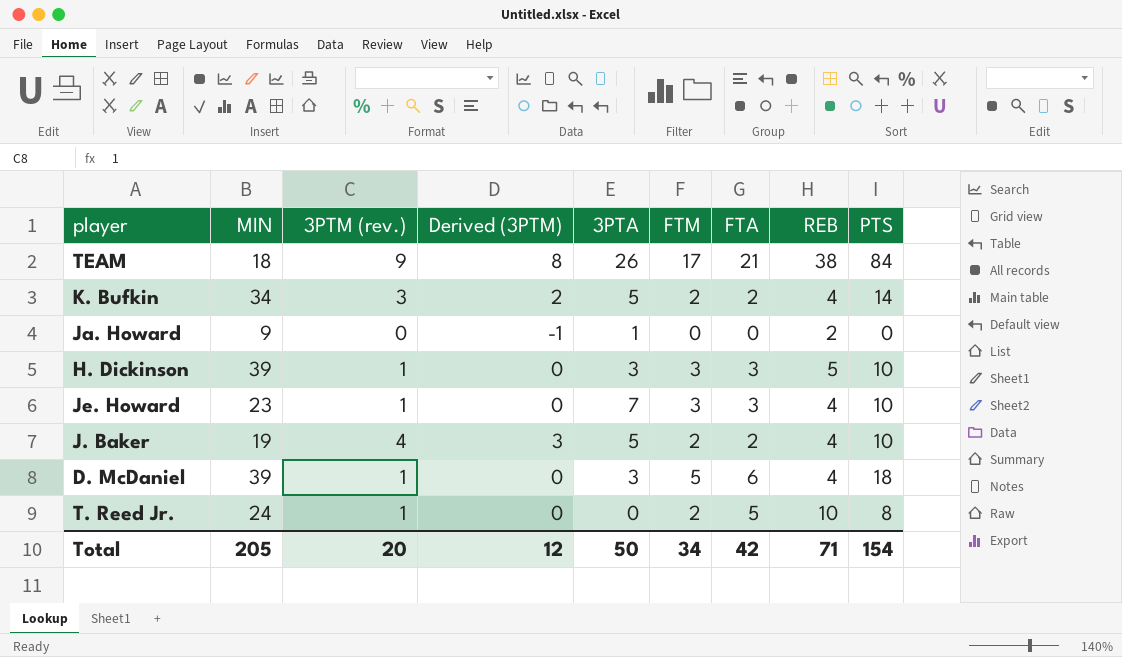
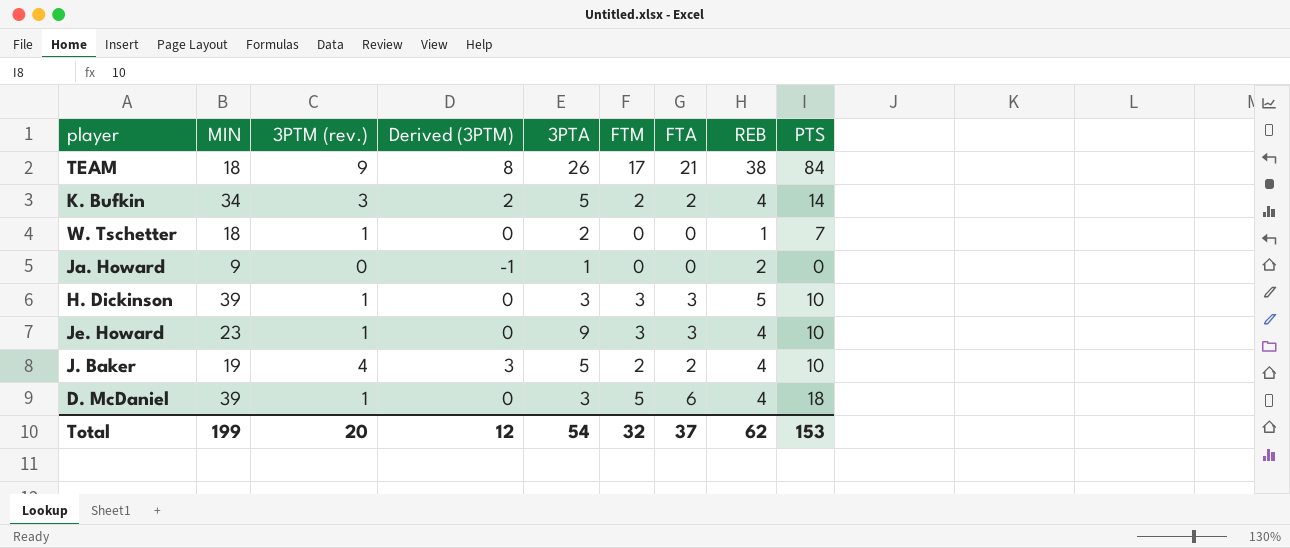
row T. Reed Jr.: 24 | 1 | 0 | 0 | 2 | 5 | 10 | 8 -> none
row W. Tschetter: none -> 18 | 1 | 0 | 2 | 0 | 0 | 1 | 7
Je. Howard | 3PTA: 7 -> 9
Total | MIN: 205 -> 199
Total | 3PTA: 50 -> 54
Total | FTM: 34 -> 32
Total | FTA: 42 -> 37
Total | REB: 71 -> 62
Total | PTS: 154 -> 153

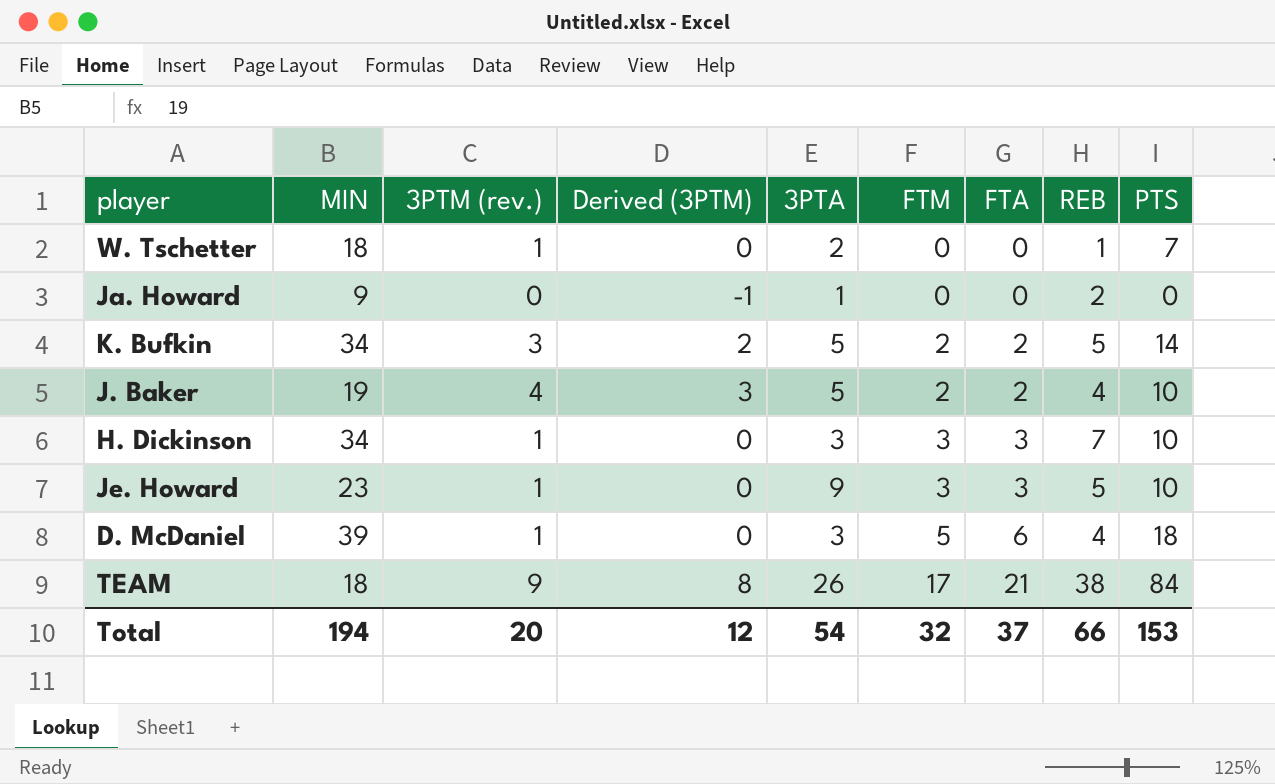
row order: none -> FTM ascending
K. Bufkin | REB: 4 -> 5
H. Dickinson | MIN: 39 -> 34
H. Dickinson | REB: 5 -> 7
Je. Howard | REB: 4 -> 5
Total | MIN: 199 -> 194
Total | REB: 62 -> 66

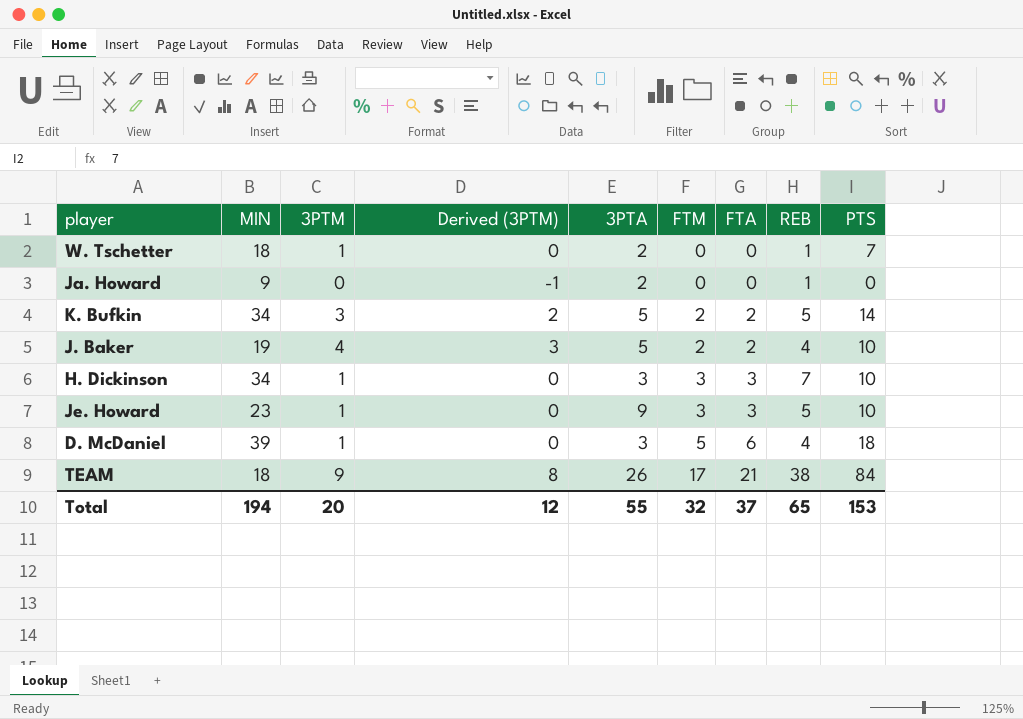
column name: 3PTM (rev.) -> 3PTM
Ja. Howard | 3PTA: 1 -> 2
Ja. Howard | REB: 2 -> 1
Total | 3PTA: 54 -> 55
Total | REB: 66 -> 65

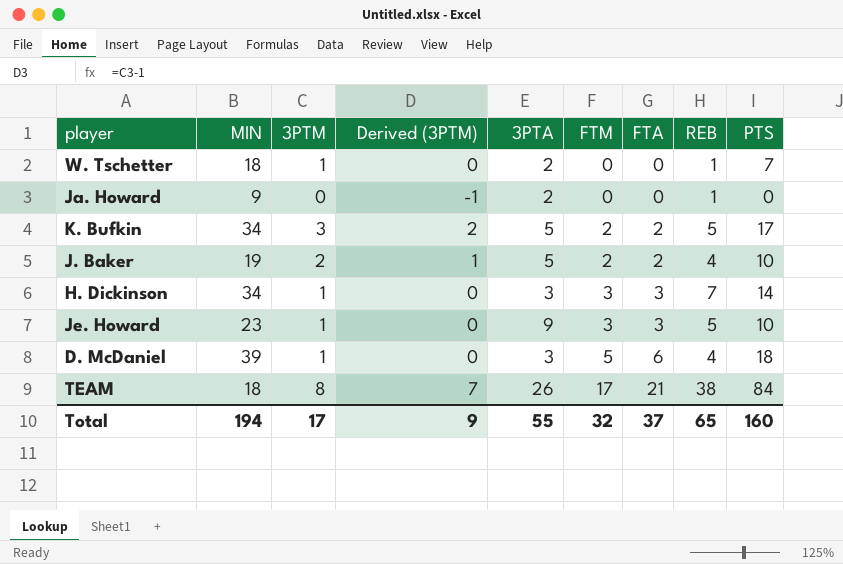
K. Bufkin | PTS: 14 -> 17
J. Baker | 3PTM: 4 -> 2
J. Baker | Derived (3PTM): 3 -> 1
H. Dickinson | PTS: 10 -> 14
TEAM | 3PTM: 9 -> 8
TEAM | Derived (3PTM): 8 -> 7
Total | 3PTM: 20 -> 17
Total | Derived (3PTM): 12 -> 9
Total | PTS: 153 -> 160

